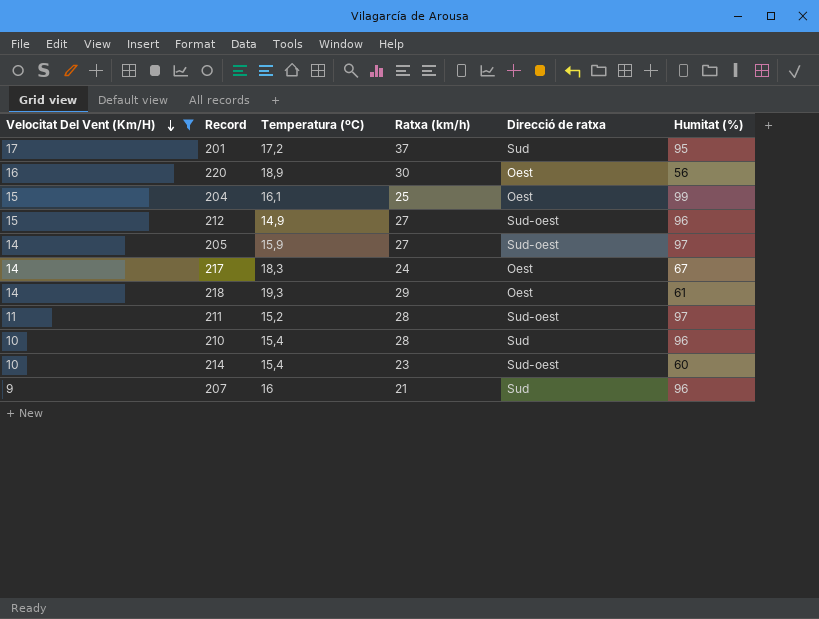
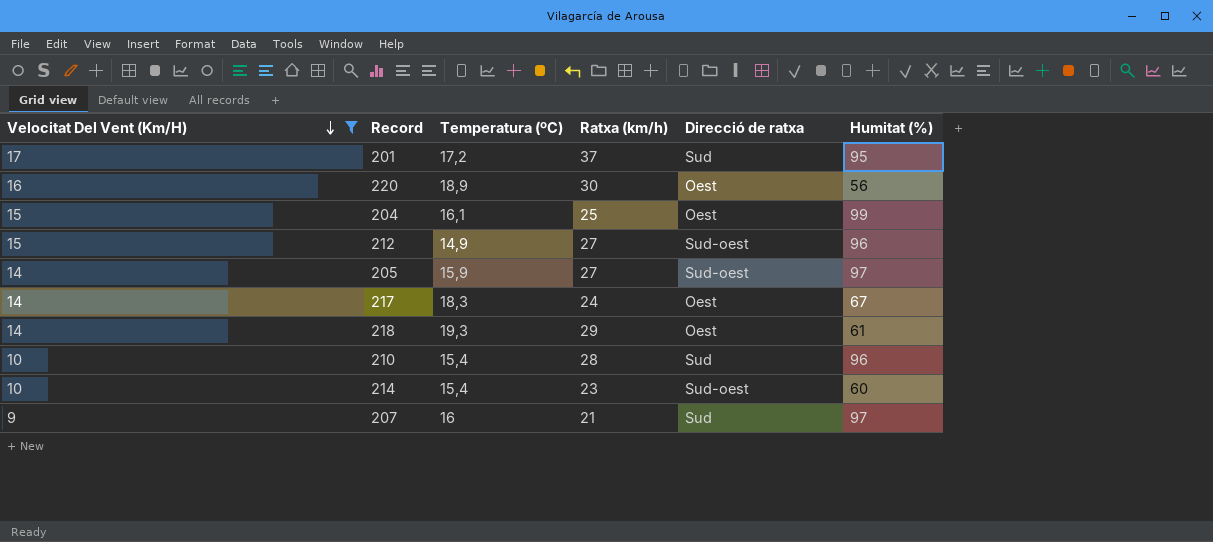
row 211: 11 | 15,2 | 28 | Sud-oest | 97 -> none
207 | Humitat (%): 96 -> 97

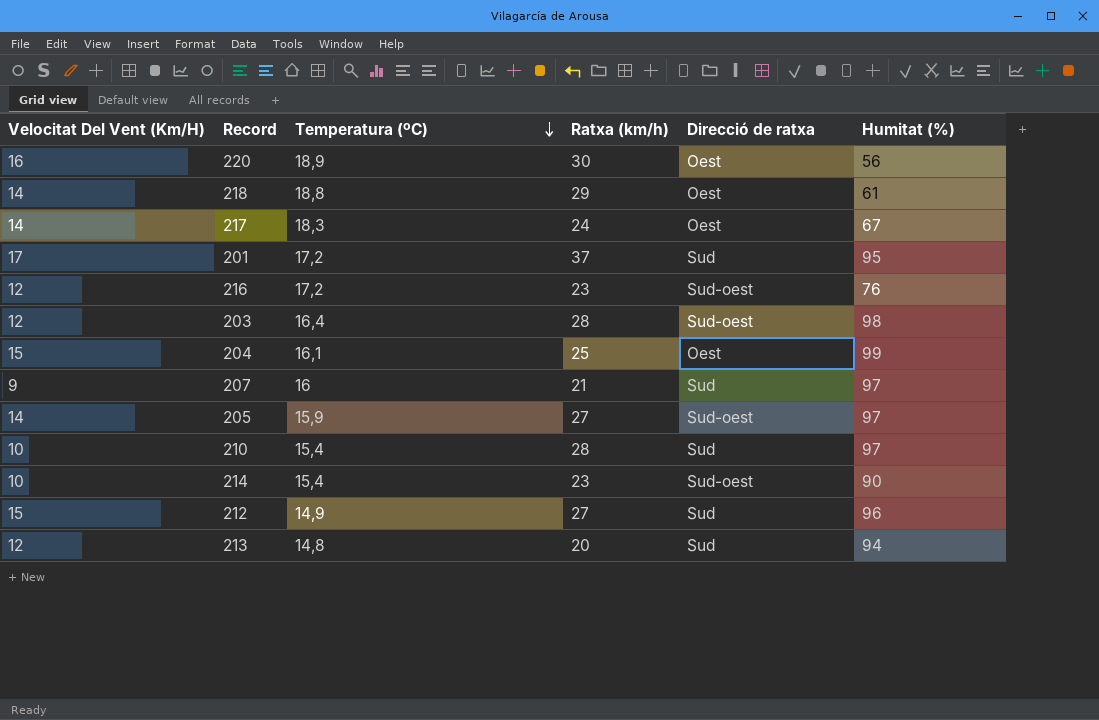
filter: Velocitat Del Vent (Km/H) != 12 -> none
row order: Velocitat Del Vent (Km/H) descending -> Temperatura (ºC) descending
218 | Temperatura (ºC): 19,3 -> 18,8
210 | Humitat (%): 96 -> 97
214 | Humitat (%): 60 -> 90
212 | Direcció de ratxa: Sud-oest -> Sud

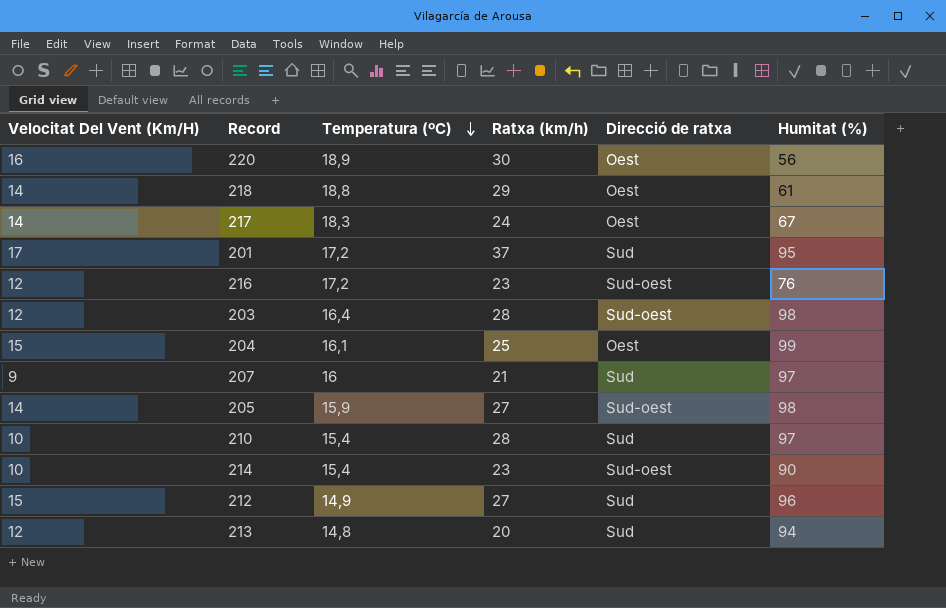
205 | Humitat (%): 97 -> 98

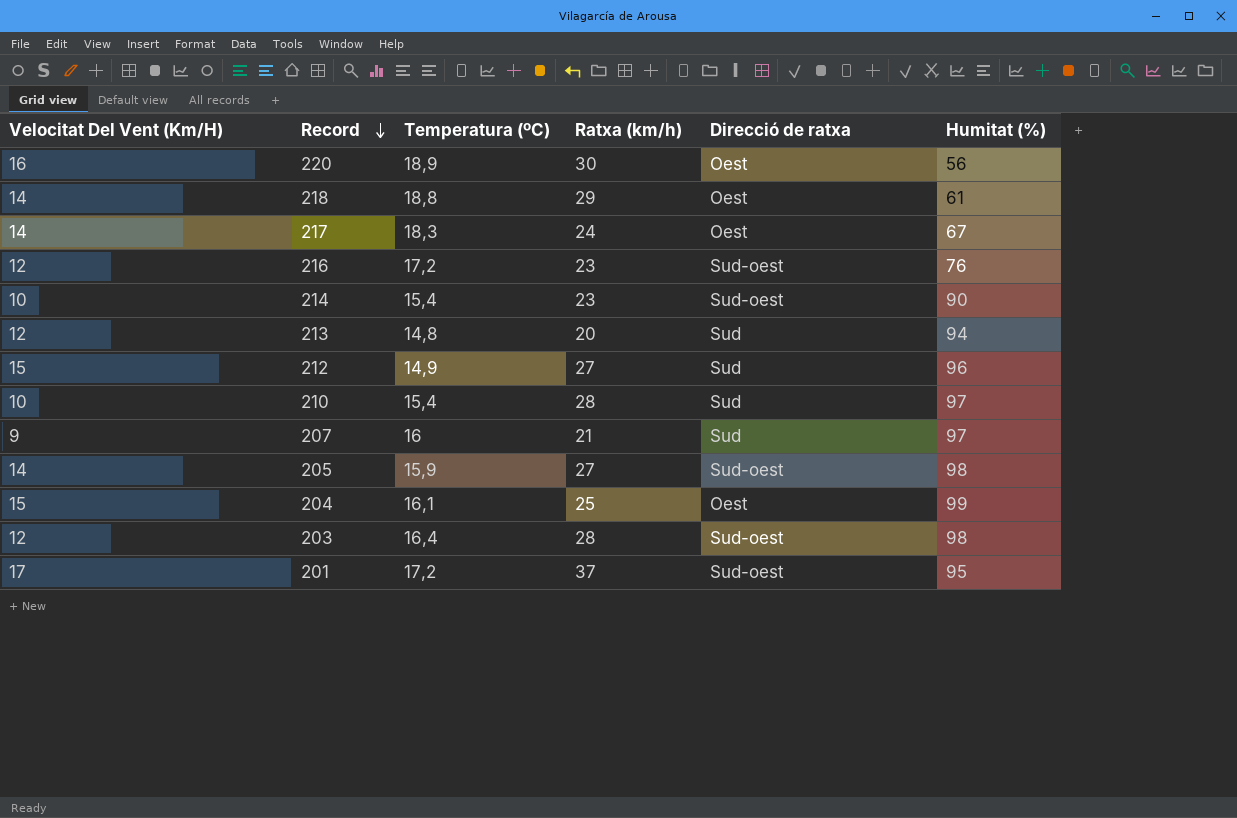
row order: Temperatura (ºC) descending -> Record descending
201 | Direcció de ratxa: Sud -> Sud-oest

